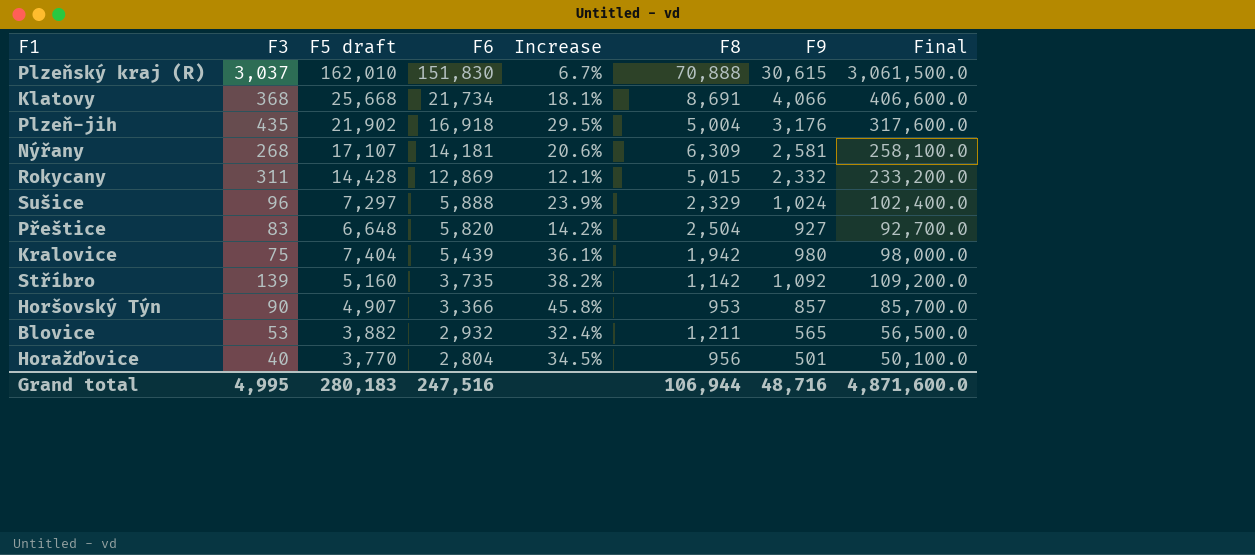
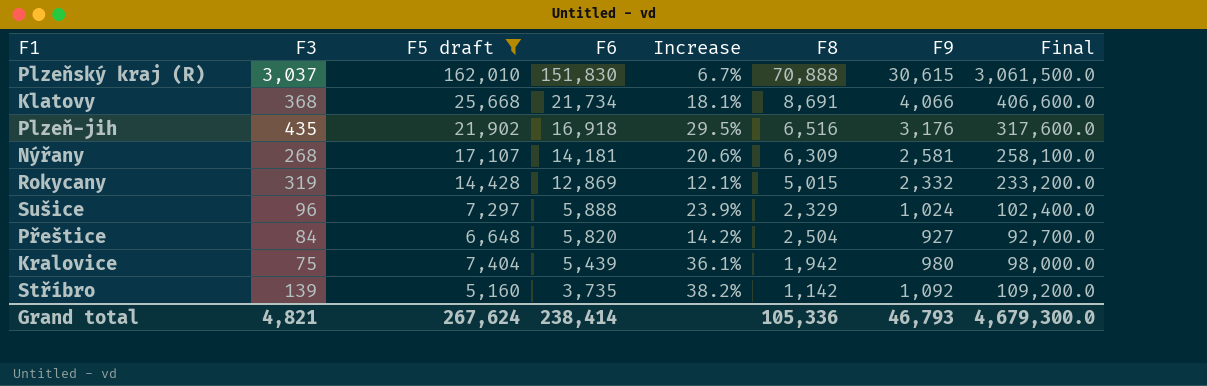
filter: none -> F5 draft >= 5,160
Plzeň-jih | F8: 5,004 -> 6,516
Rokycany | F3: 311 -> 319
Přeštice | F3: 83 -> 84
Grand total | F3: 4,995 -> 4,821
Grand total | F5 draft: 280,183 -> 267,624
Grand total | F6: 247,516 -> 238,414
Grand total | F8: 106,944 -> 105,336
Grand total | F9: 48,716 -> 46,793
Grand total | Final: 4,871,600.0 -> 4,679,300.0

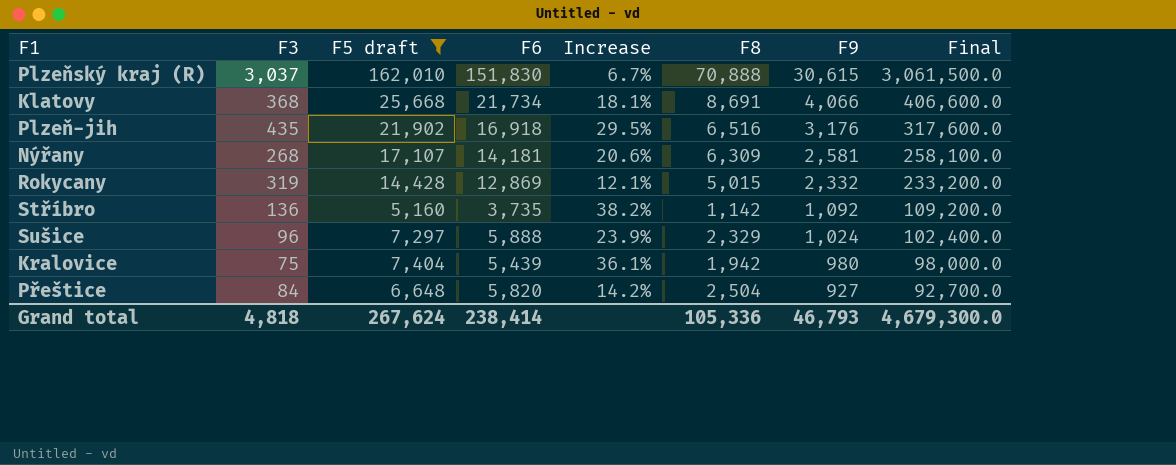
row order: F6 descending -> F9 descending
Stříbro | F3: 139 -> 136
Grand total | F3: 4,821 -> 4,818

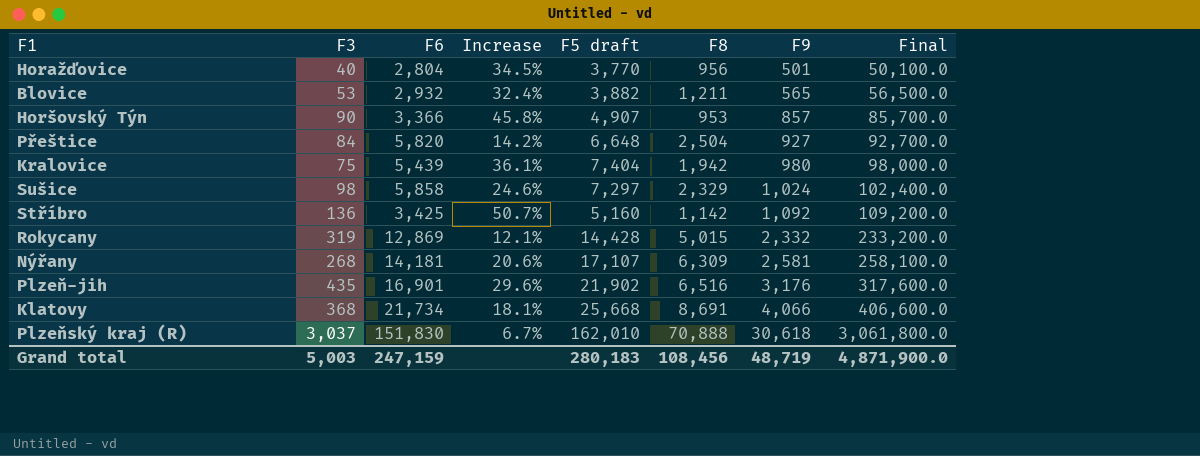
filter: F5 draft >= 5,160 -> none
row order: F9 descending -> F9 ascending
column F5 draft | position: 3 -> 5
Sušice | F3: 96 -> 98
Sušice | F6: 5,888 -> 5,858
Sušice | Increase: 23.9% -> 24.6%
Stříbro | F6: 3,735 -> 3,425
Stříbro | Increase: 38.2% -> 50.7%
Plzeň-jih | F6: 16,918 -> 16,901
Plzeň-jih | Increase: 29.5% -> 29.6%
Plzeňský kraj (R) | F9: 30,615 -> 30,618
Plzeňský kraj (R) | Final: 3,061,500.0 -> 3,061,800.0
Grand total | F3: 4,818 -> 5,003
Grand total | F6: 238,414 -> 247,159
Grand total | F5 draft: 267,624 -> 280,183
Grand total | F8: 105,336 -> 108,456
Grand total | F9: 46,793 -> 48,719
Grand total | Final: 4,679,300.0 -> 4,871,900.0

